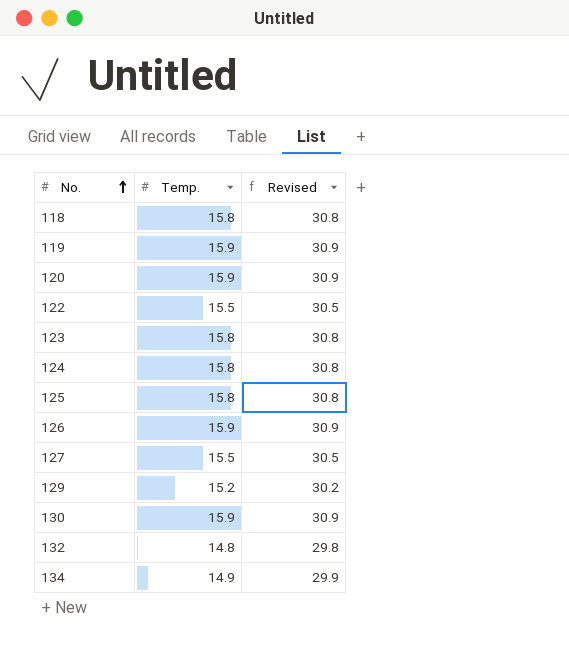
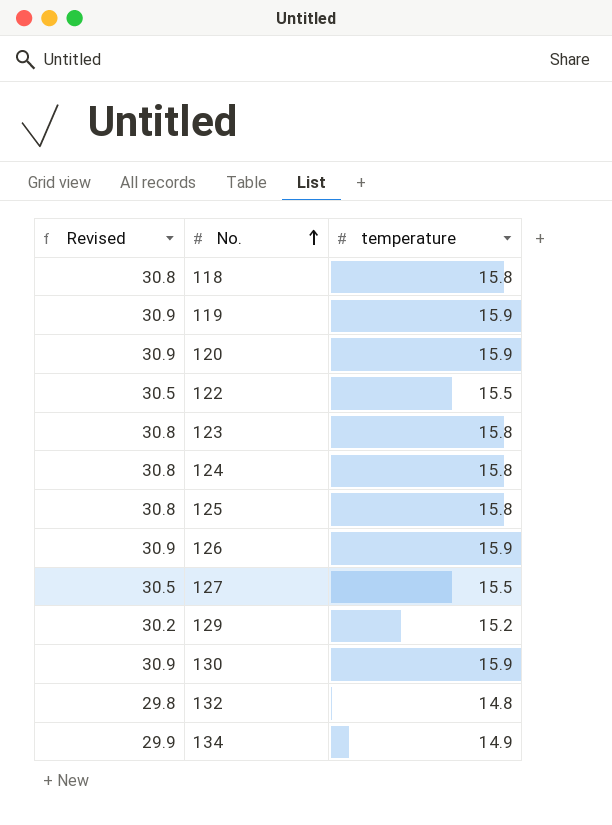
column Revised | position: 3 -> 1
column name: Temp. -> temperature

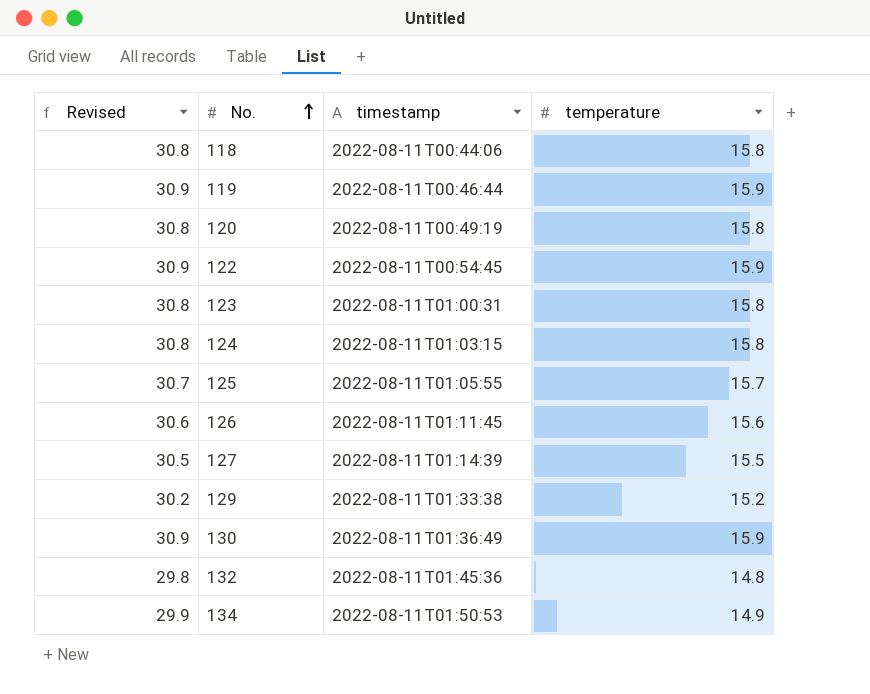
column timestamp | position: none -> 3
120 | Revised: 30.9 -> 30.8
120 | temperature: 15.9 -> 15.8
122 | Revised: 30.5 -> 30.9
122 | temperature: 15.5 -> 15.9
125 | Revised: 30.8 -> 30.7
125 | temperature: 15.8 -> 15.7
126 | Revised: 30.9 -> 30.6
126 | temperature: 15.9 -> 15.6

